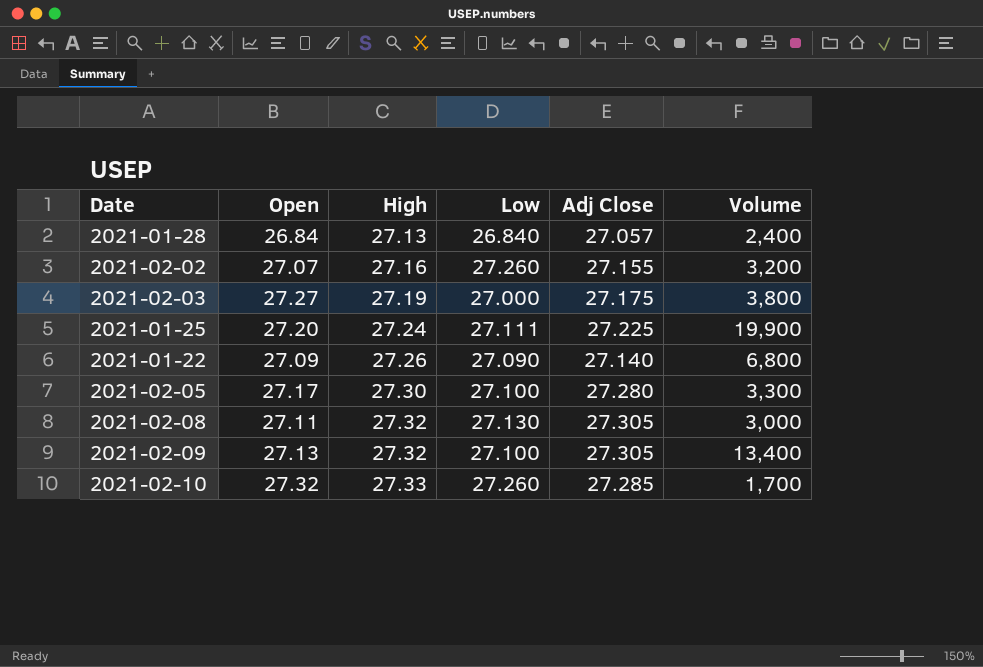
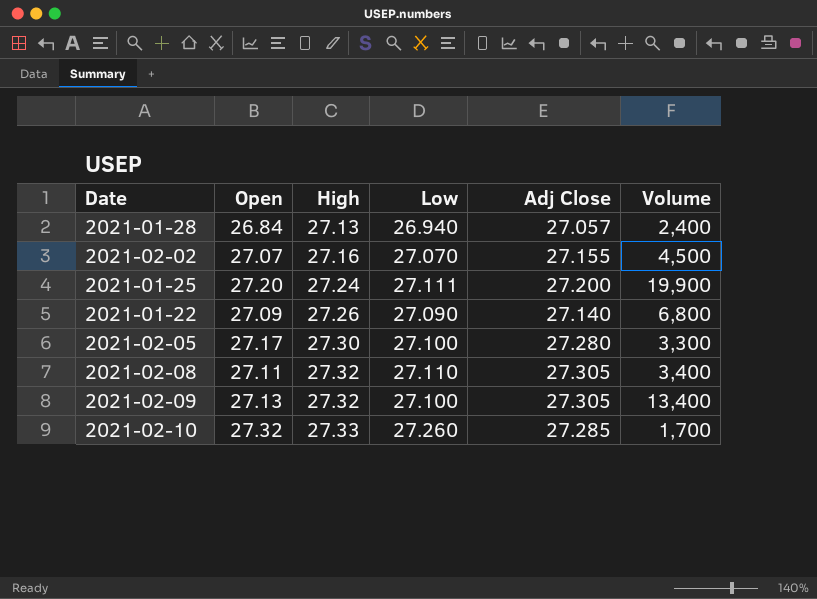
row 2021-02-03: 27.27 | 27.19 | 27.000 | 27.175 | 3,800 -> none
2021-01-28 | Low: 26.840 -> 26.940
2021-02-02 | Low: 27.260 -> 27.070
2021-02-02 | Volume: 3,200 -> 4,500
2021-01-25 | Adj Close: 27.225 -> 27.200
2021-02-08 | Low: 27.130 -> 27.110
2021-02-08 | Volume: 3,000 -> 3,400

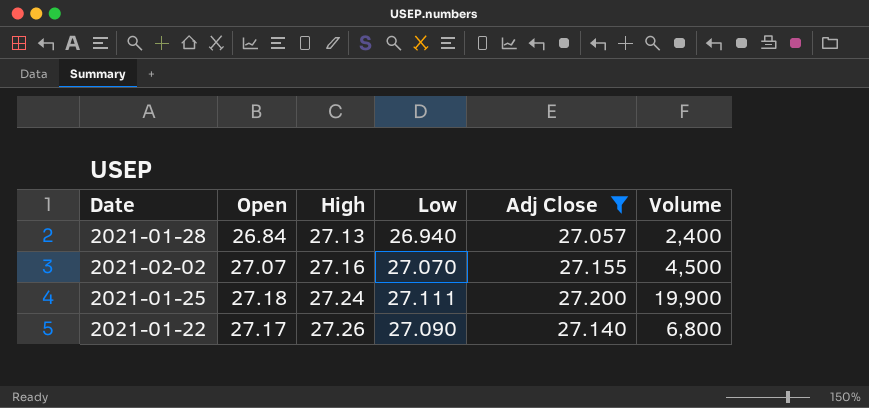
filter: none -> Adj Close <= 27.200
2021-01-25 | Open: 27.20 -> 27.18
2021-01-22 | Open: 27.09 -> 27.17

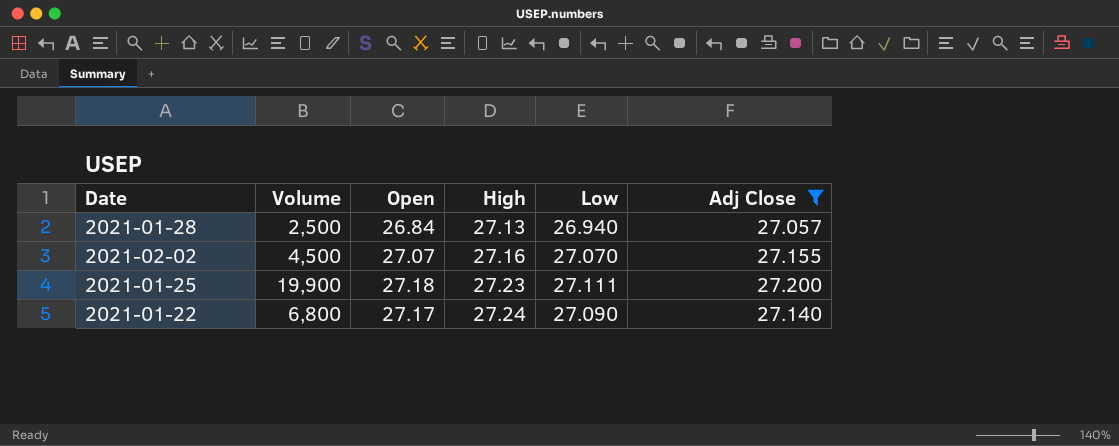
column Volume | position: 6 -> 2
2021-01-28 | Volume: 2,400 -> 2,500
2021-01-25 | High: 27.24 -> 27.23
2021-01-22 | High: 27.26 -> 27.24

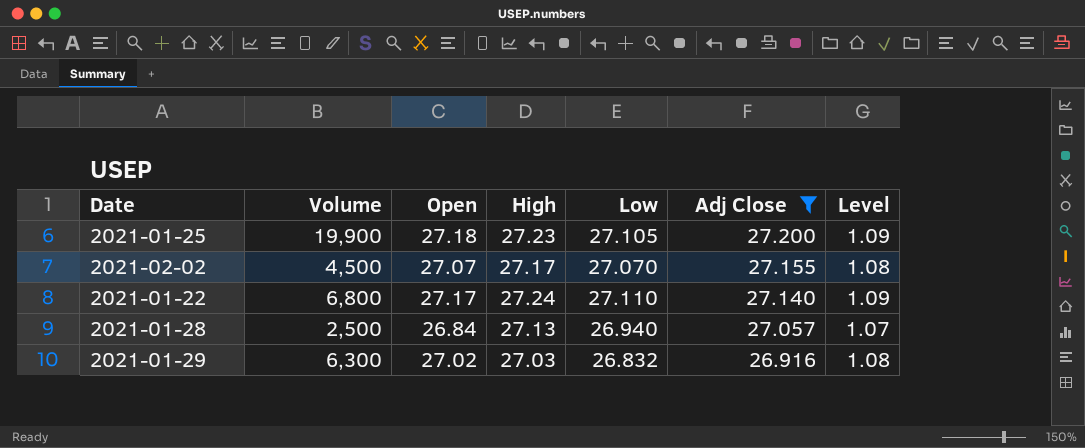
row order: High ascending -> Adj Close descending
column Level | formula: none -> [Open] * 0.04
2021-01-25 | Low: 27.111 -> 27.105
2021-02-02 | High: 27.16 -> 27.17
2021-01-22 | Low: 27.090 -> 27.110
row 2021-01-29: none -> 6,300 | 27.02 | 27.03 | 26.832 | 26.916 | 1.08

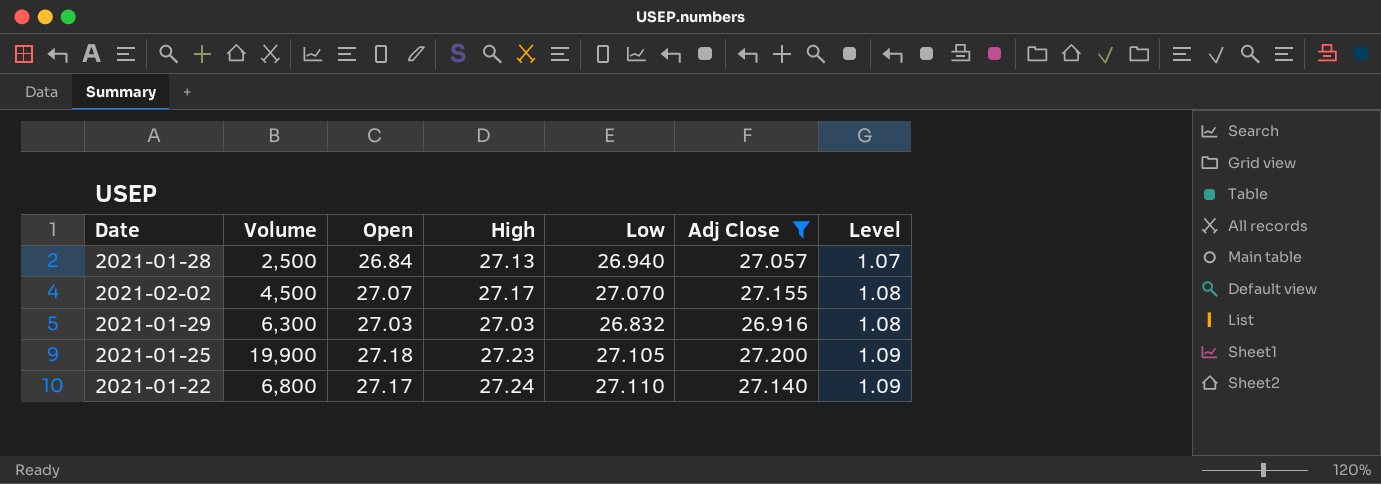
row order: Adj Close descending -> Level ascending
2021-01-29 | Open: 27.02 -> 27.03

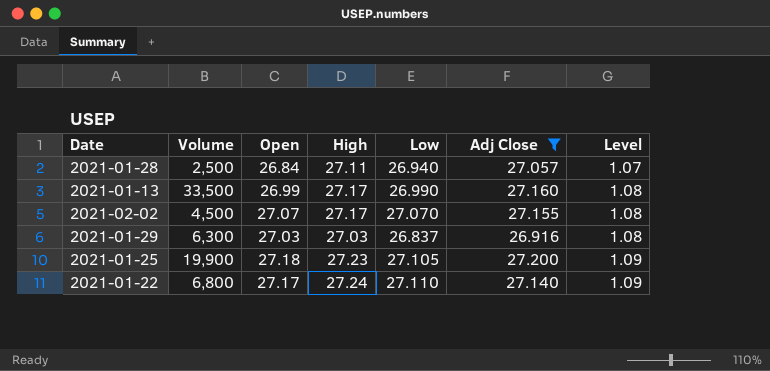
2021-01-28 | High: 27.13 -> 27.11
row 2021-01-13: none -> 33,500 | 26.99 | 27.17 | 26.990 | 27.160 | 1.08
2021-01-29 | Low: 26.832 -> 26.837

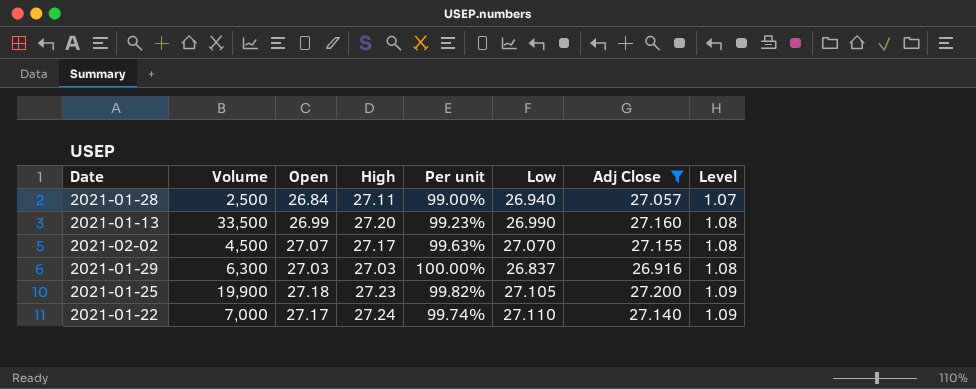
column Per unit | formula: none -> [Open] / [High]
2021-01-13 | High: 27.17 -> 27.20
2021-01-22 | Volume: 6,800 -> 7,000

